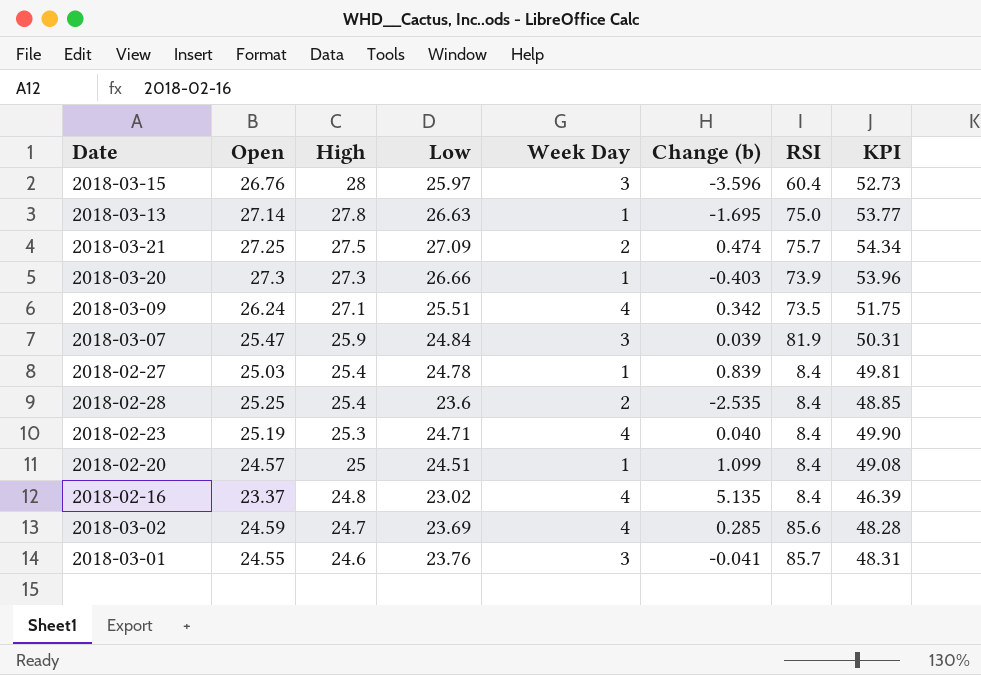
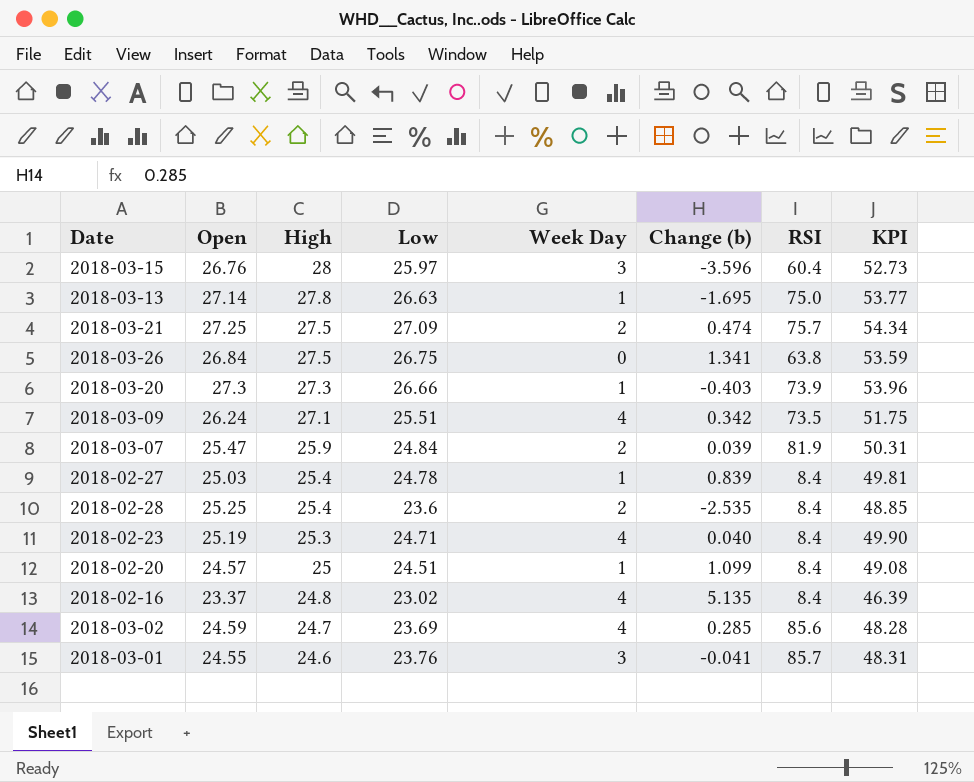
row 2018-03-26: none -> 26.84 | 27.5 | 26.75 | 0 | 1.341 | 63.8 | 53.59
2018-03-07 | Week Day: 3 -> 2

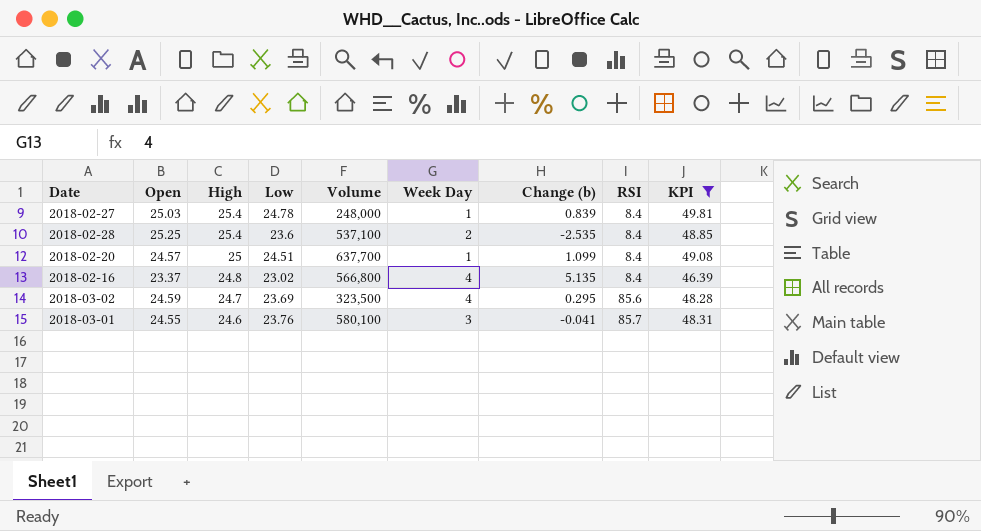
filter: none -> KPI <= 49.81
column Volume | position: none -> 5
2018-03-02 | Change (b): 0.285 -> 0.295

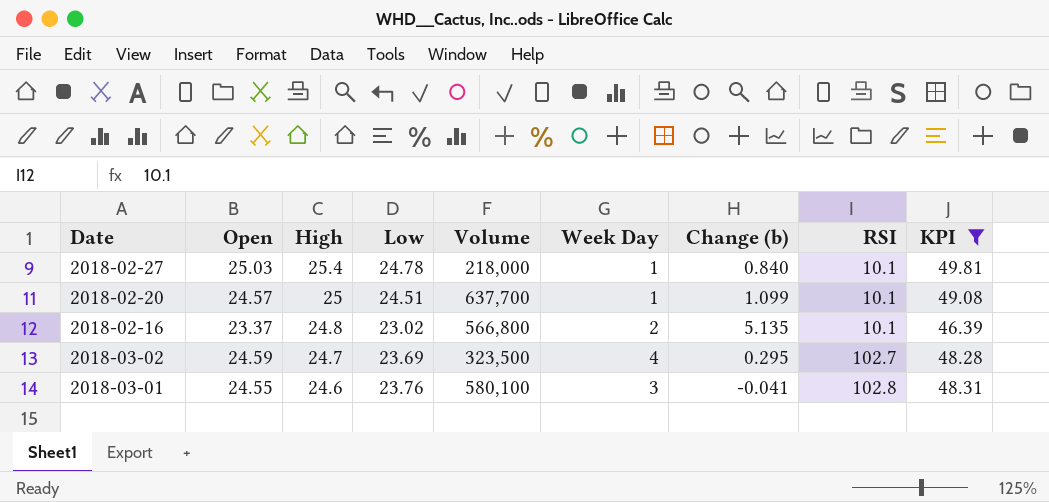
row 2018-02-28: 25.25 | 25.4 | 23.6 | 537,100 | 2 | -2.535 | 8.4 | 48.85 -> none
2018-02-27 | Volume: 248,000 -> 218,000
2018-02-27 | Change (b): 0.839 -> 0.840
2018-02-27 | RSI: 8.4 -> 10.1
2018-02-20 | RSI: 8.4 -> 10.1
2018-02-16 | Week Day: 4 -> 2
2018-02-16 | RSI: 8.4 -> 10.1
2018-03-02 | RSI: 85.6 -> 102.7
2018-03-01 | RSI: 85.7 -> 102.8

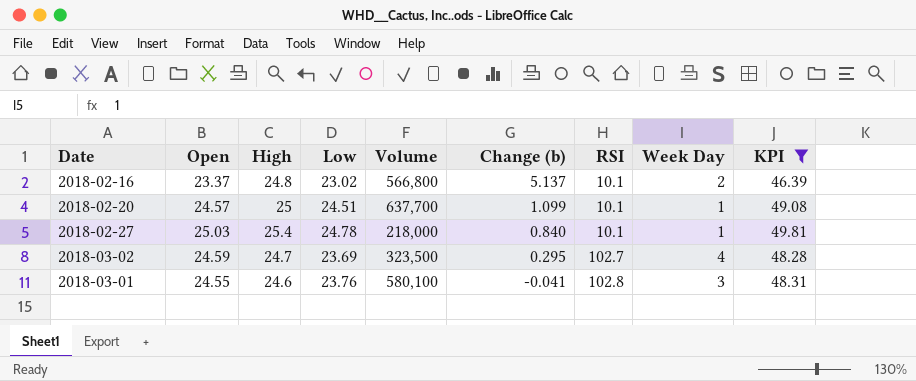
row order: High descending -> Change (b) descending
column Week Day | position: 6 -> 8
2018-02-16 | Change (b): 5.135 -> 5.137

